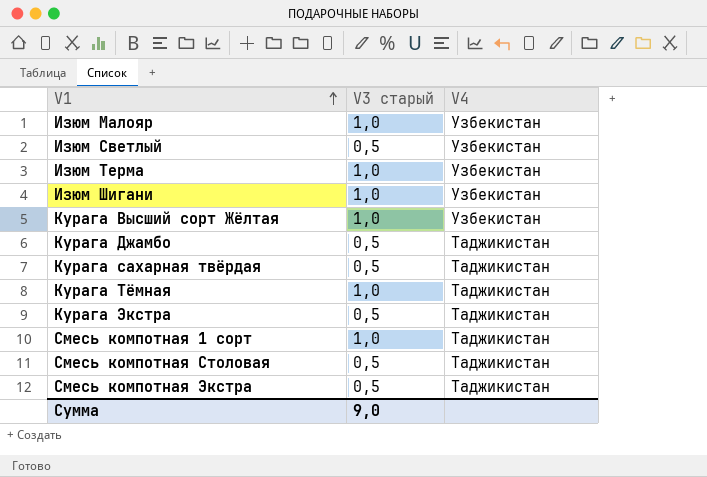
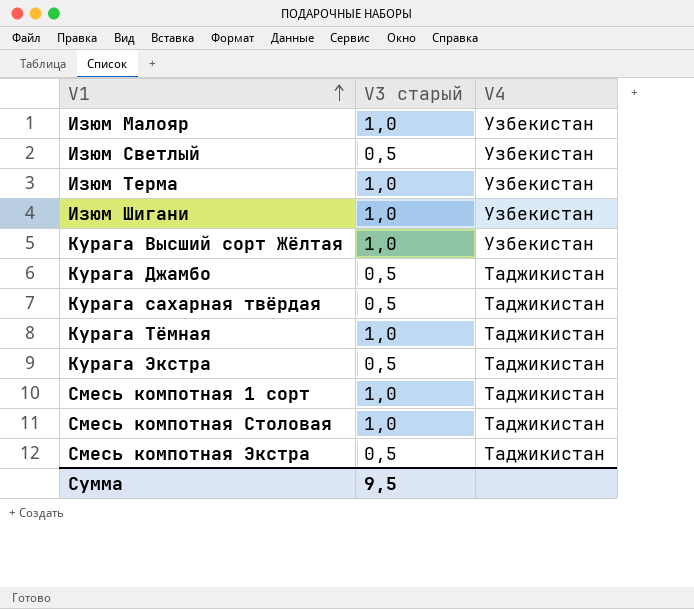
Смесь компотная Столовая | V3 старый: 0,5 -> 1,0
Сумма | V3 старый: 9,0 -> 9,5

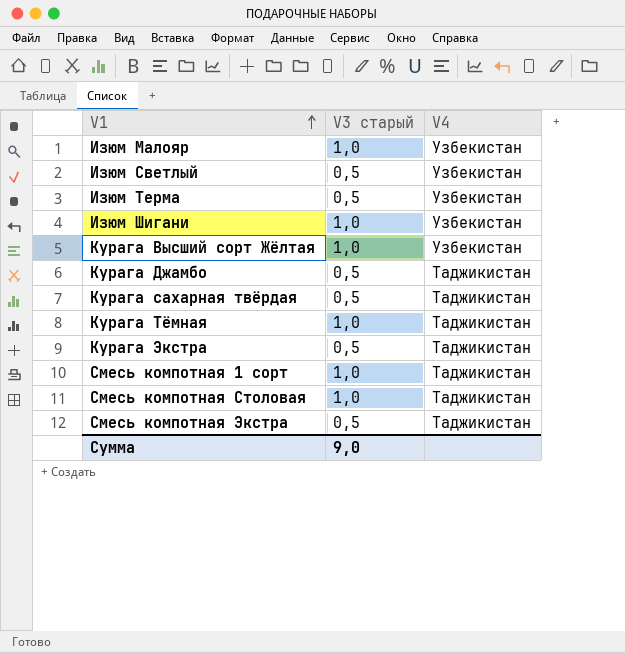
Изюм Терма | V3 старый: 1,0 -> 0,5
Сумма | V3 старый: 9,5 -> 9,0

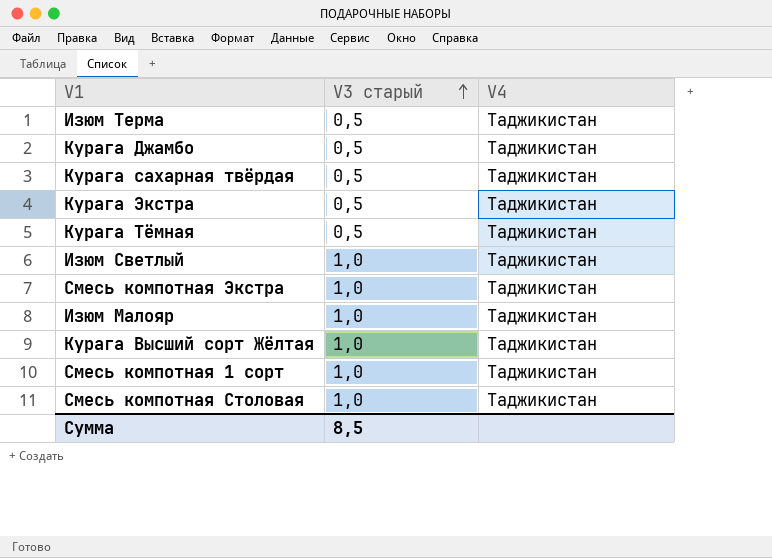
row order: V1 ascending -> V3 старый ascending
row Изюм Шигани: 1,0 | Узбекистан -> none
Изюм Терма | V4: Узбекистан -> Таджикистан
Курага Тёмная | V3 старый: 1,0 -> 0,5
Изюм Светлый | V3 старый: 0,5 -> 1,0
Изюм Светлый | V4: Узбекистан -> Таджикистан
Смесь компотная Экстра | V3 старый: 0,5 -> 1,0
Изюм Малояр | V4: Узбекистан -> Таджикистан
Курага Высший сорт Жёлтая | V4: Узбекистан -> Таджикистан
Сумма | V3 старый: 9,0 -> 8,5

